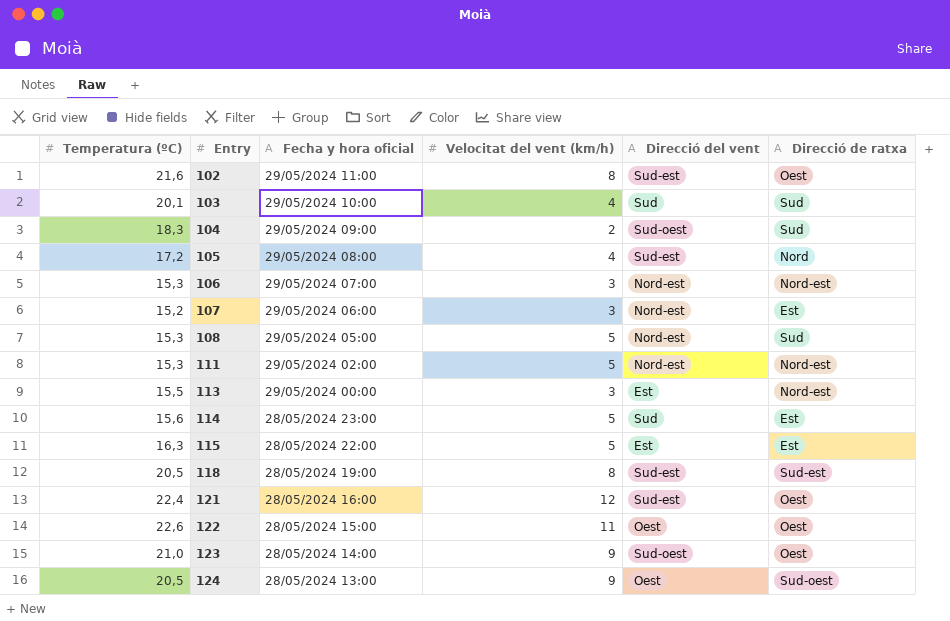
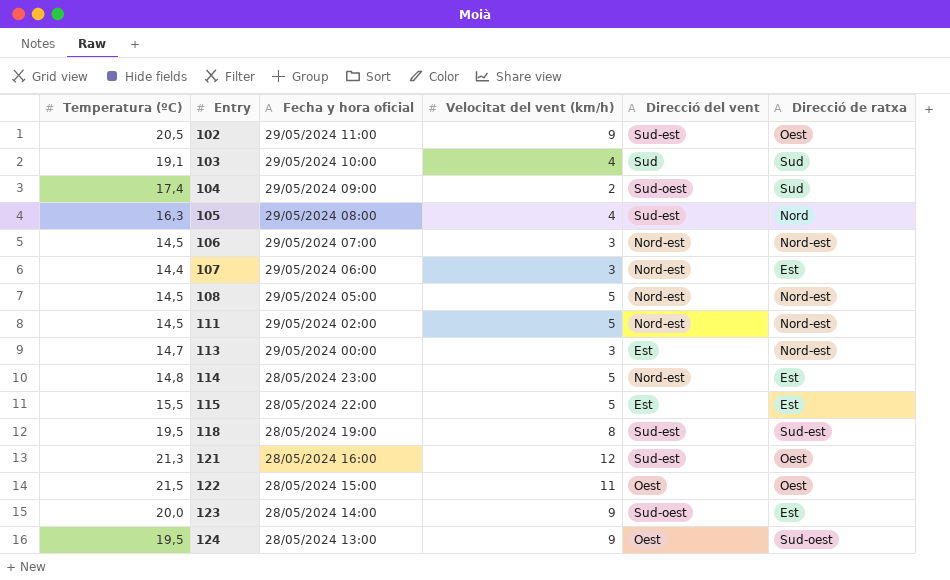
102 | Temperatura (ºC): 21,6 -> 20,5
102 | Velocitat del vent (km/h): 8 -> 9
103 | Temperatura (ºC): 20,1 -> 19,1
104 | Temperatura (ºC): 18,3 -> 17,4
105 | Temperatura (ºC): 17,2 -> 16,3
106 | Temperatura (ºC): 15,3 -> 14,5
107 | Temperatura (ºC): 15,2 -> 14,4
108 | Temperatura (ºC): 15,3 -> 14,5
108 | Direcció de ratxa: Sud -> Nord-est
111 | Temperatura (ºC): 15,3 -> 14,5
113 | Temperatura (ºC): 15,5 -> 14,7
114 | Temperatura (ºC): 15,6 -> 14,8
114 | Direcció del vent: Sud -> Nord-est
115 | Temperatura (ºC): 16,3 -> 15,5
118 | Temperatura (ºC): 20,5 -> 19,5
121 | Temperatura (ºC): 22,4 -> 21,3
122 | Temperatura (ºC): 22,6 -> 21,5
123 | Temperatura (ºC): 21,0 -> 20,0
123 | Direcció de ratxa: Oest -> Est
124 | Temperatura (ºC): 20,5 -> 19,5

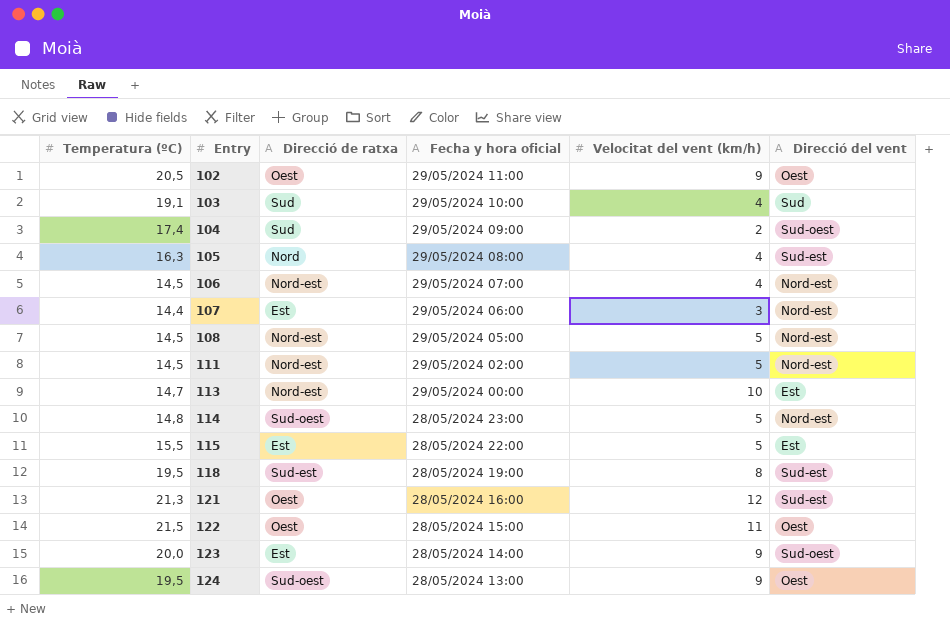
column Direcció de ratxa | position: 6 -> 3
102 | Direcció del vent: Sud-est -> Oest
106 | Velocitat del vent (km/h): 3 -> 4
113 | Velocitat del vent (km/h): 3 -> 10
114 | Direcció de ratxa: Est -> Sud-oest

